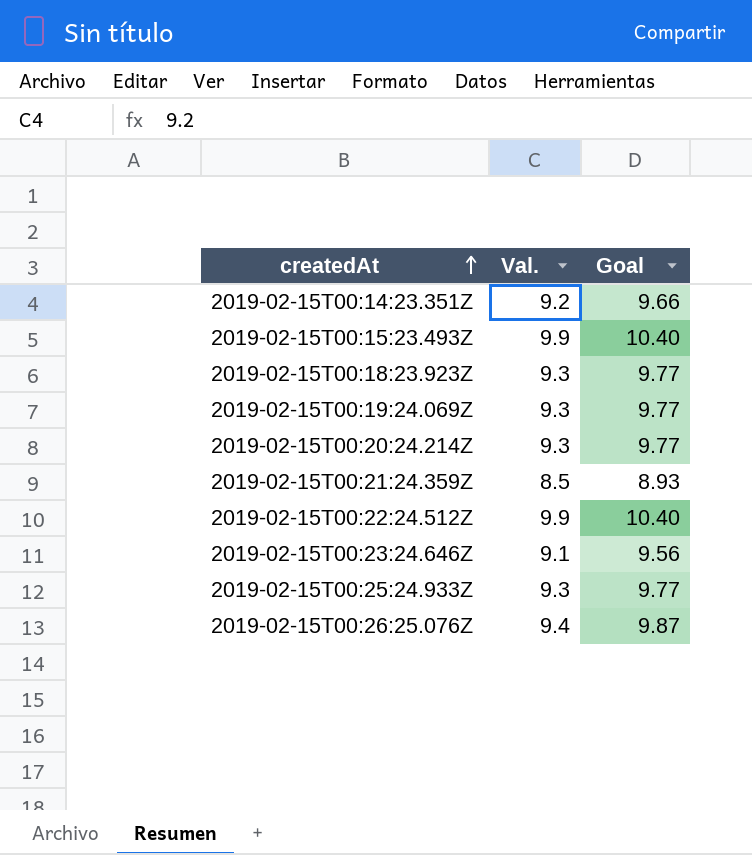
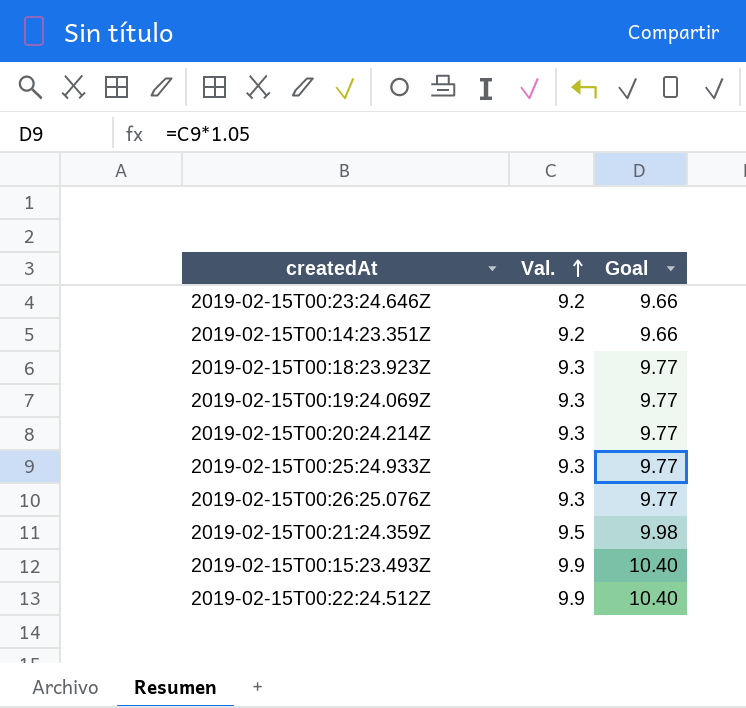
row order: createdAt ascending -> Val. ascending
2019-02-15T00:23:24.646Z | Val.: 9.1 -> 9.2
2019-02-15T00:23:24.646Z | Goal: 9.56 -> 9.66
2019-02-15T00:26:25.076Z | Val.: 9.4 -> 9.3
2019-02-15T00:26:25.076Z | Goal: 9.87 -> 9.77
2019-02-15T00:21:24.359Z | Val.: 8.5 -> 9.5
2019-02-15T00:21:24.359Z | Goal: 8.93 -> 9.98

